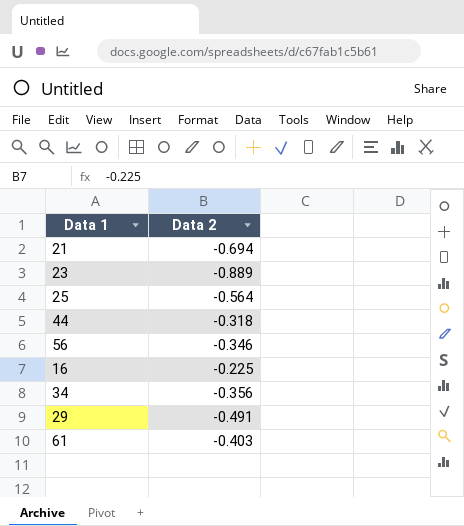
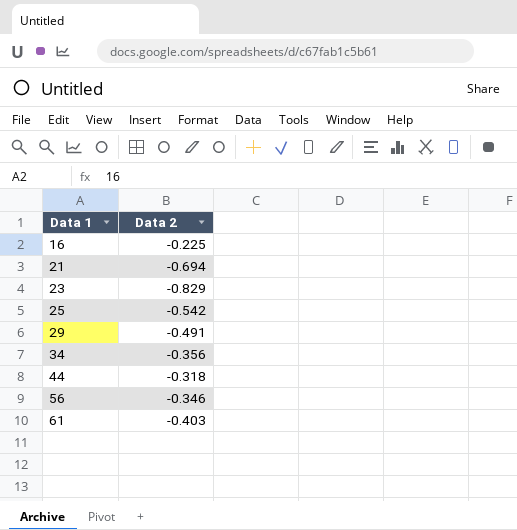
row order: none -> Data 1 ascending
23 | Data 2: -0.889 -> -0.829
25 | Data 2: -0.564 -> -0.542

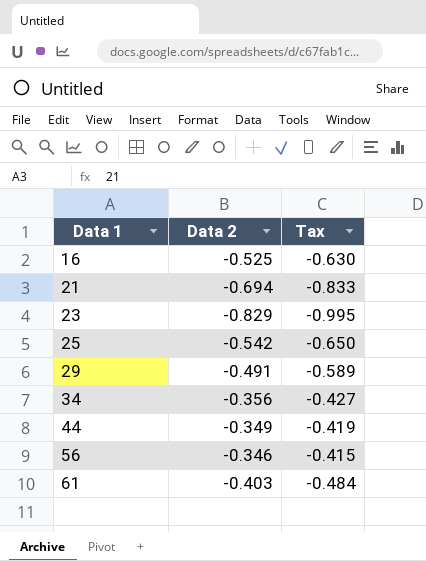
column Tax | formula: none -> [Data 2] * 1.2
16 | Data 2: -0.225 -> -0.525
44 | Data 2: -0.318 -> -0.349

